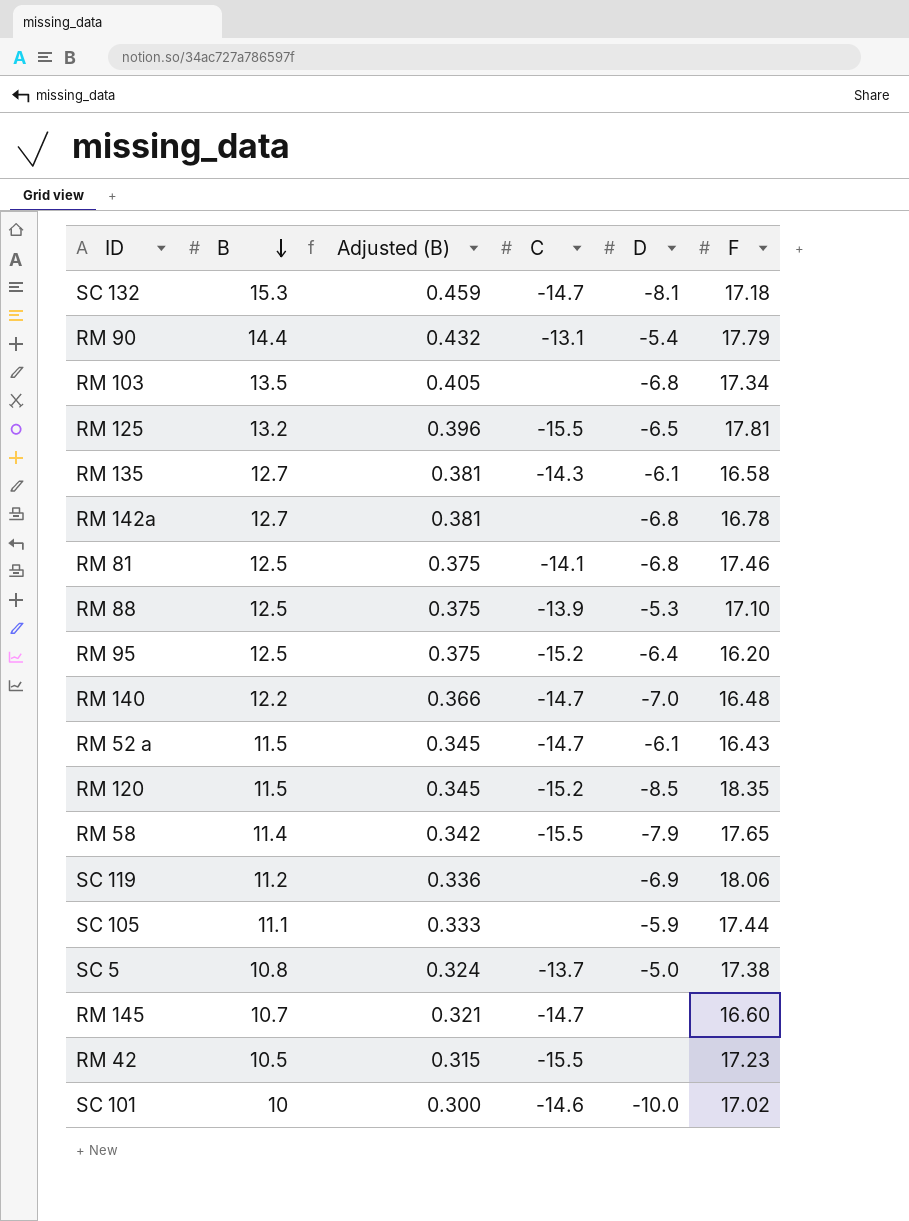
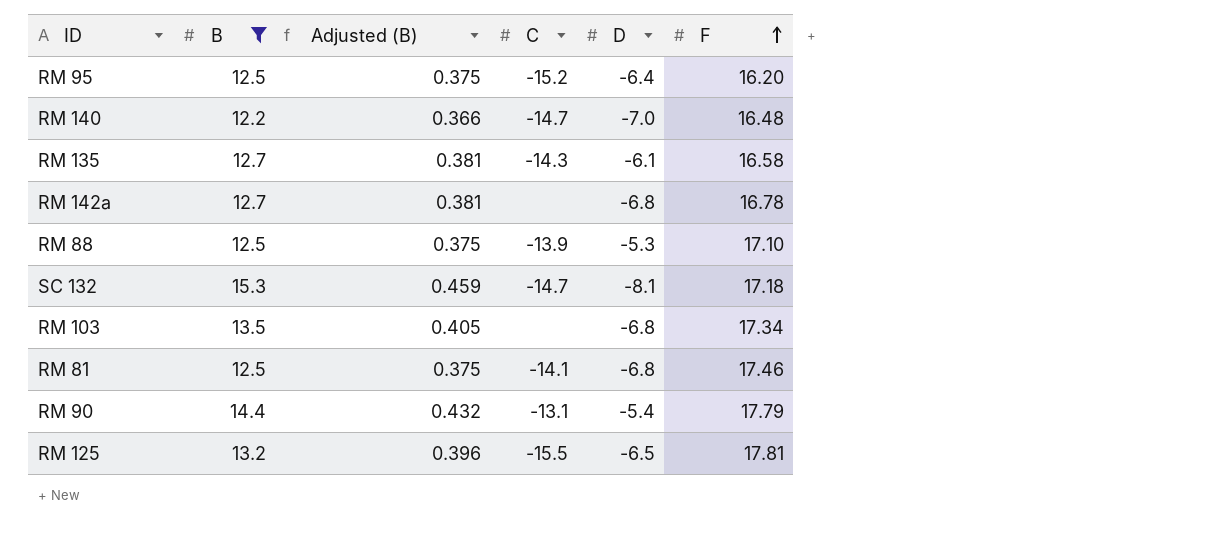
filter: none -> B >= 12.2
row order: B descending -> F ascending

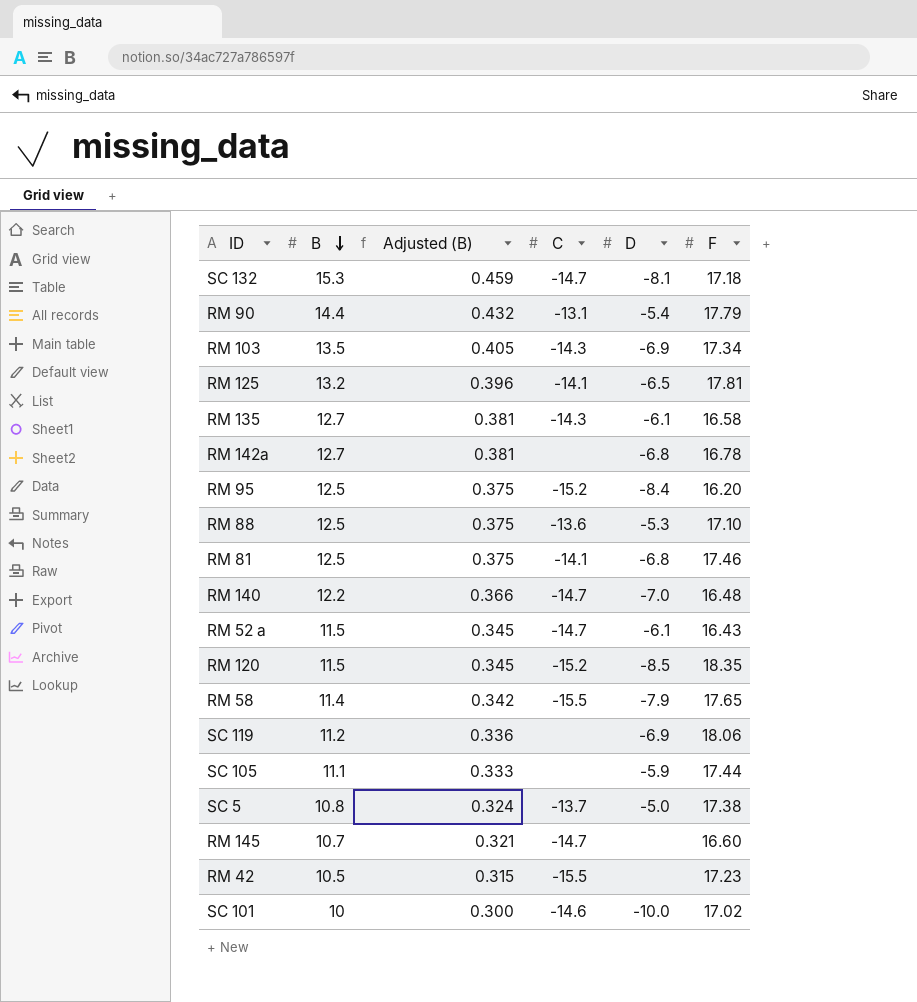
filter: B >= 12.2 -> none
row order: F ascending -> B descending
RM 103 | C: none -> -14.3
RM 103 | D: -6.8 -> -6.9
RM 125 | C: -15.5 -> -14.1
RM 95 | D: -6.4 -> -8.4
RM 88 | C: -13.9 -> -13.6

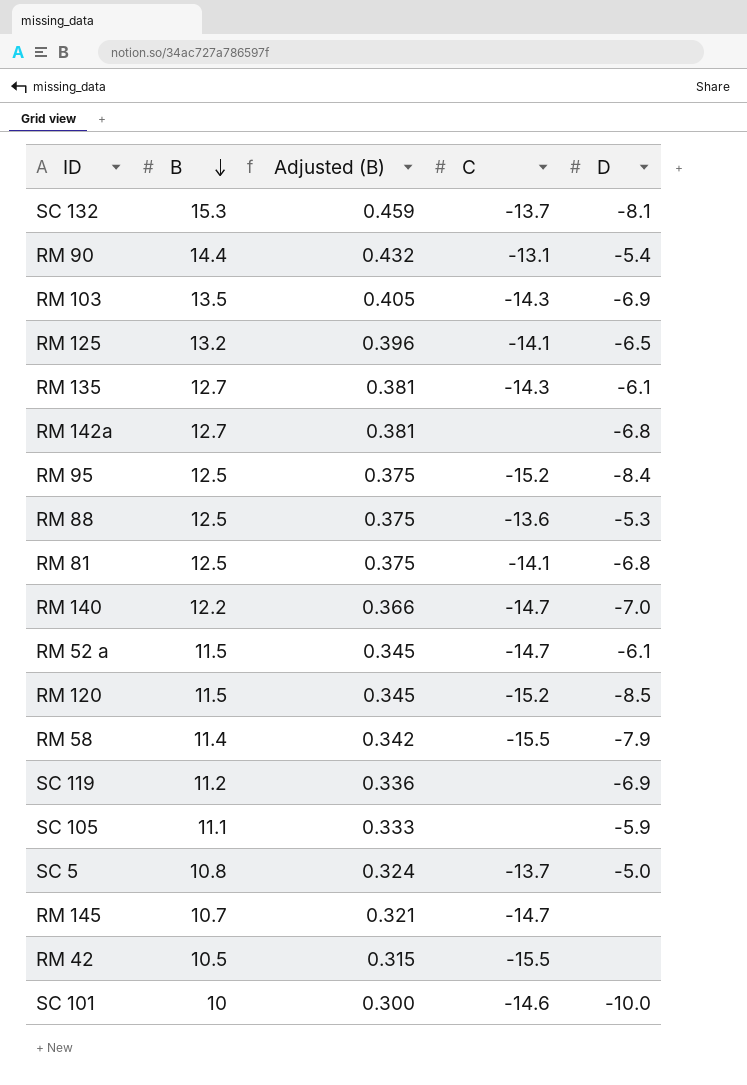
column F | position: 6 -> none
SC 132 | C: -14.7 -> -13.7

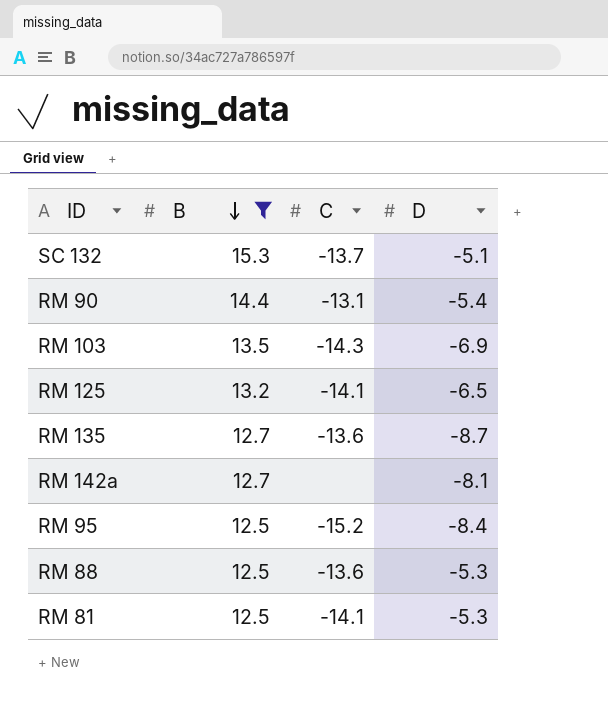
filter: none -> B >= 12.5
column Adjusted (B) | formula: [B] * 0.03 -> none
SC 132 | D: -8.1 -> -5.1
RM 135 | C: -14.3 -> -13.6
RM 135 | D: -6.1 -> -8.7
RM 142a | D: -6.8 -> -8.1
RM 81 | D: -6.8 -> -5.3

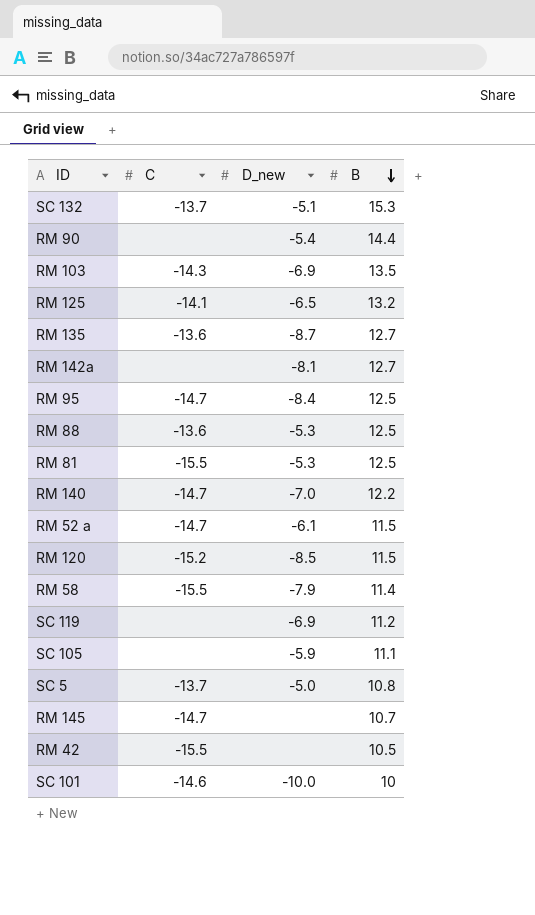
filter: B >= 12.5 -> none
column name: D -> D_new
column B | position: 2 -> 4
RM 90 | C: -13.1 -> none
RM 95 | C: -15.2 -> -14.7
RM 81 | C: -14.1 -> -15.5

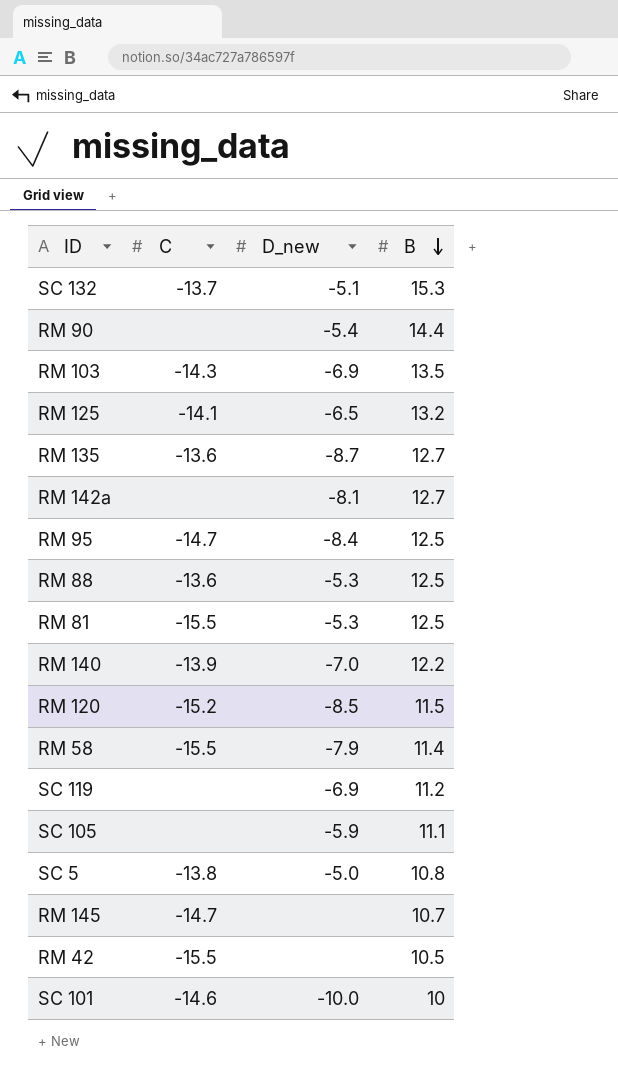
row RM 52 a: -14.7 | -6.1 | 11.5 -> none
RM 140 | C: -14.7 -> -13.9
SC 5 | C: -13.7 -> -13.8

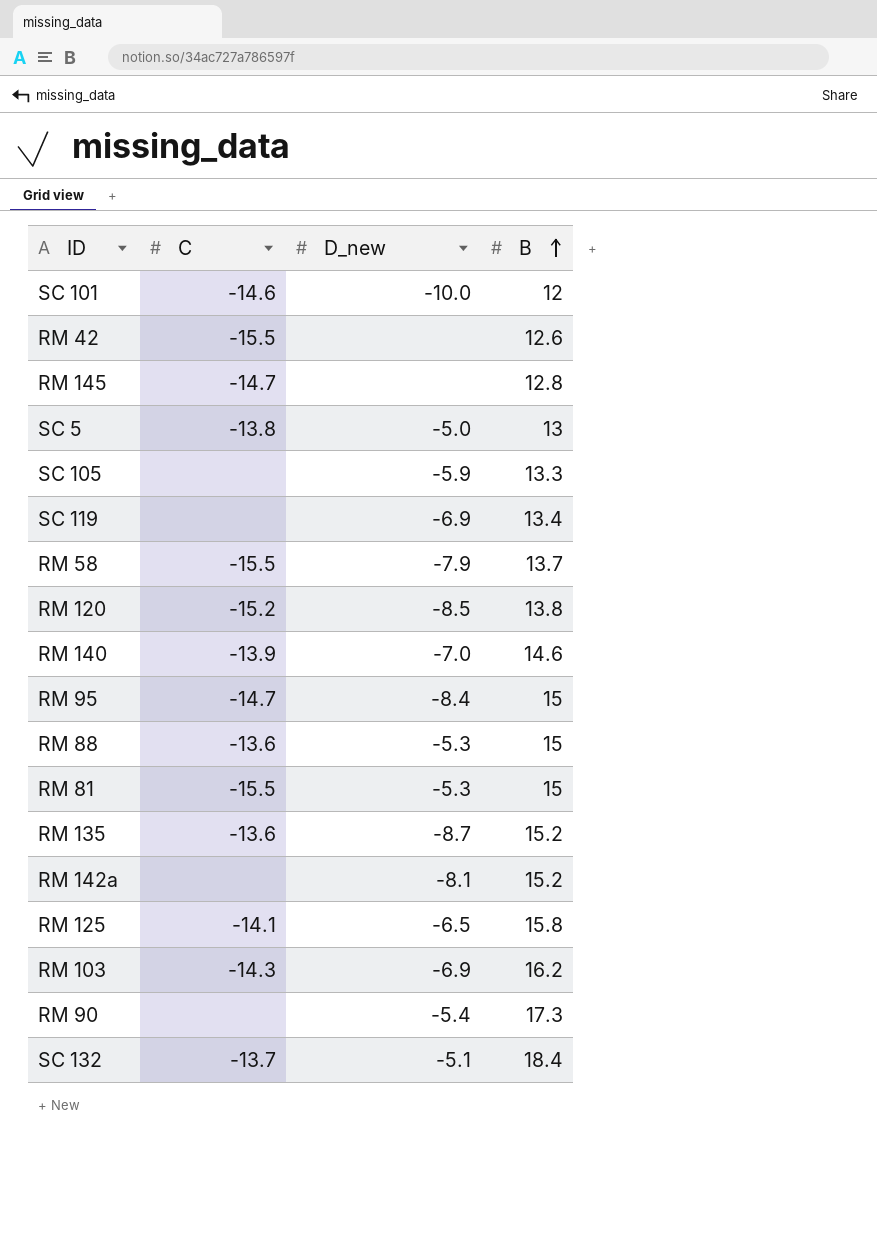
row order: B descending -> B ascending
SC 101 | B: 10 -> 12
RM 42 | B: 10.5 -> 12.6
RM 145 | B: 10.7 -> 12.8
SC 5 | B: 10.8 -> 13
SC 105 | B: 11.1 -> 13.3
SC 119 | B: 11.2 -> 13.4
RM 58 | B: 11.4 -> 13.7
RM 120 | B: 11.5 -> 13.8
RM 140 | B: 12.2 -> 14.6
RM 95 | B: 12.5 -> 15
RM 88 | B: 12.5 -> 15
RM 81 | B: 12.5 -> 15
RM 135 | B: 12.7 -> 15.2
RM 142a | B: 12.7 -> 15.2
RM 125 | B: 13.2 -> 15.8
RM 103 | B: 13.5 -> 16.2
RM 90 | B: 14.4 -> 17.3
SC 132 | B: 15.3 -> 18.4

